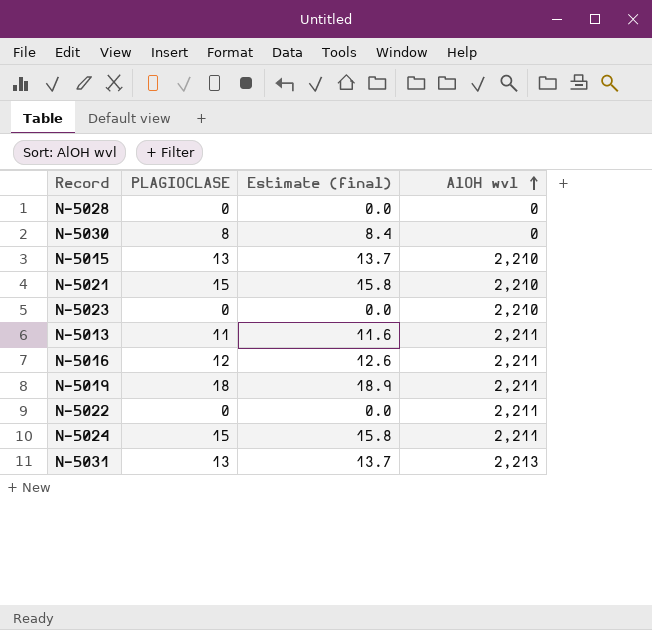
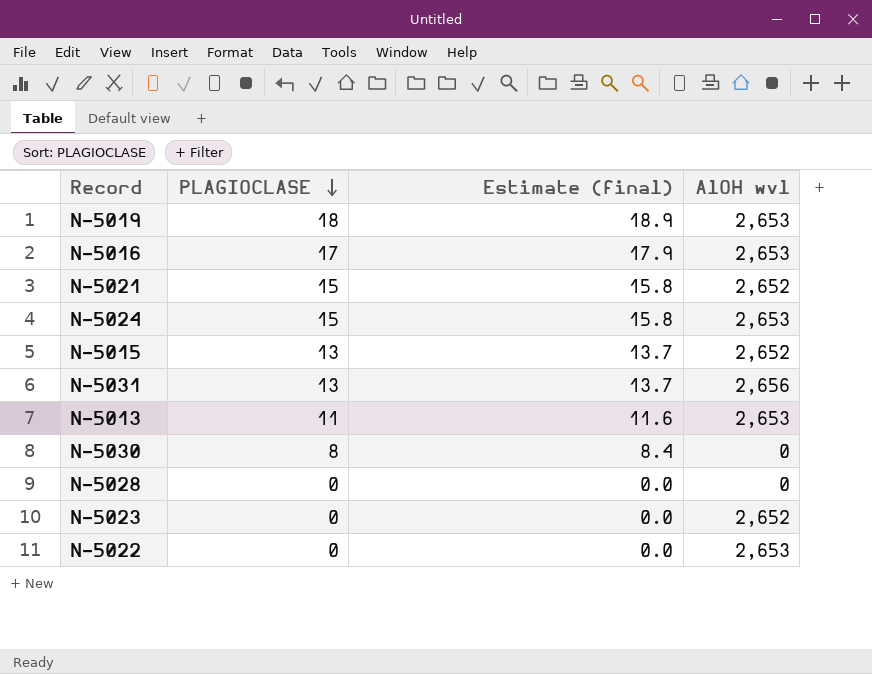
row order: AlOH wvl ascending -> PLAGIOCLASE descending
N-5019 | AlOH wvl: 2,211 -> 2,653
N-5016 | PLAGIOCLASE: 12 -> 17
N-5016 | Estimate (final): 12.6 -> 17.9
N-5016 | AlOH wvl: 2,211 -> 2,653
N-5021 | AlOH wvl: 2,210 -> 2,652
N-5024 | AlOH wvl: 2,211 -> 2,653
N-5015 | AlOH wvl: 2,210 -> 2,652
N-5031 | AlOH wvl: 2,213 -> 2,656
N-5013 | AlOH wvl: 2,211 -> 2,653
N-5023 | AlOH wvl: 2,210 -> 2,652
N-5022 | AlOH wvl: 2,211 -> 2,653

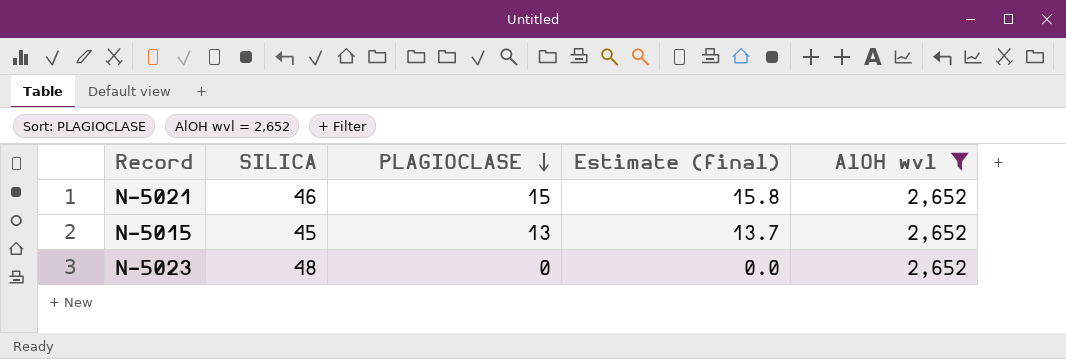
filter: none -> AlOH wvl = 2,652
column SILICA | position: none -> 2

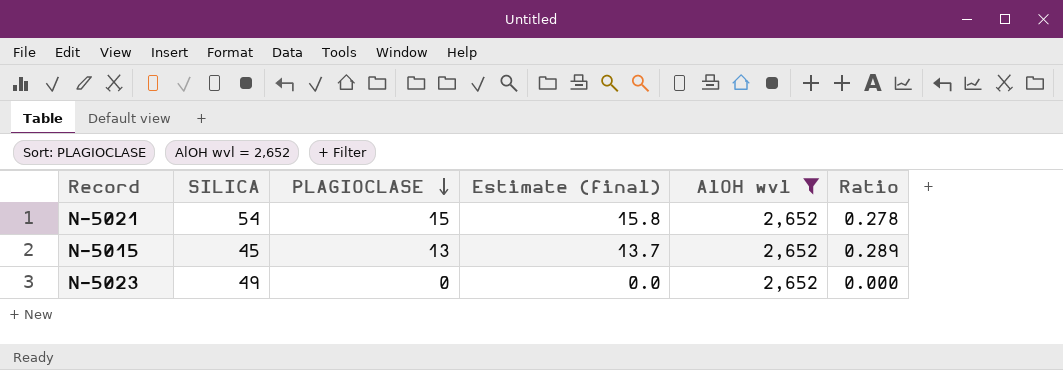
column Ratio | formula: none -> [PLAGIOCLASE] / [SILICA]
N-5021 | SILICA: 46 -> 54
N-5023 | SILICA: 48 -> 49

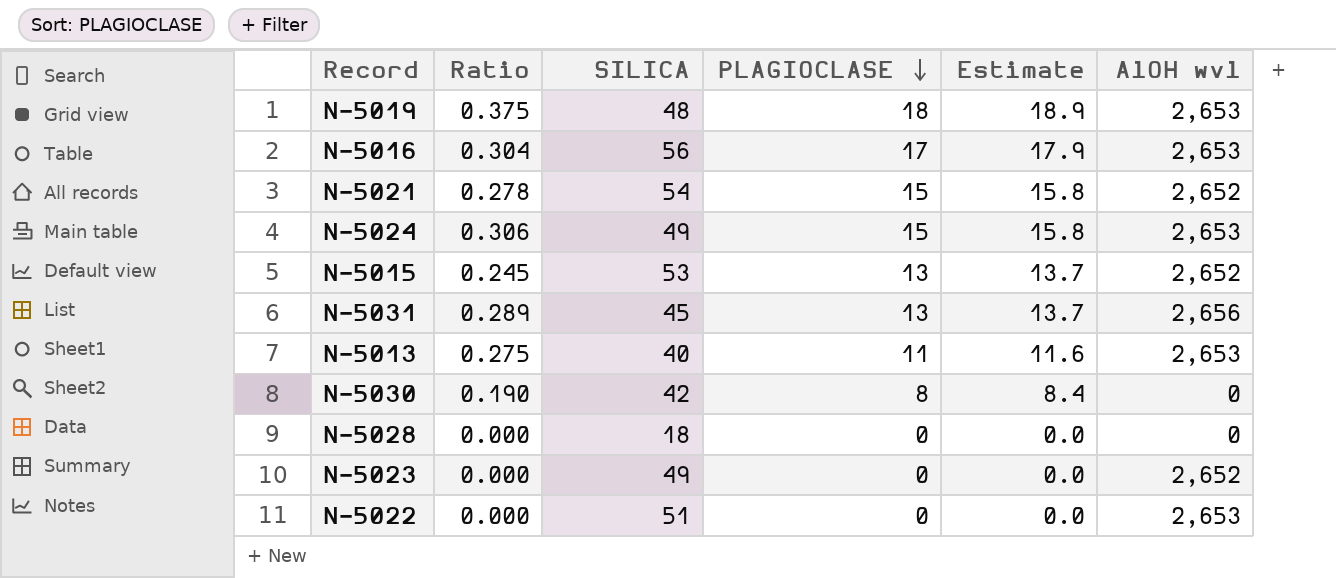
filter: AlOH wvl = 2,652 -> none
column Ratio | position: 6 -> 2
column name: Estimate (final) -> Estimate
N-5015 | Ratio: 0.289 -> 0.245
N-5015 | SILICA: 45 -> 53

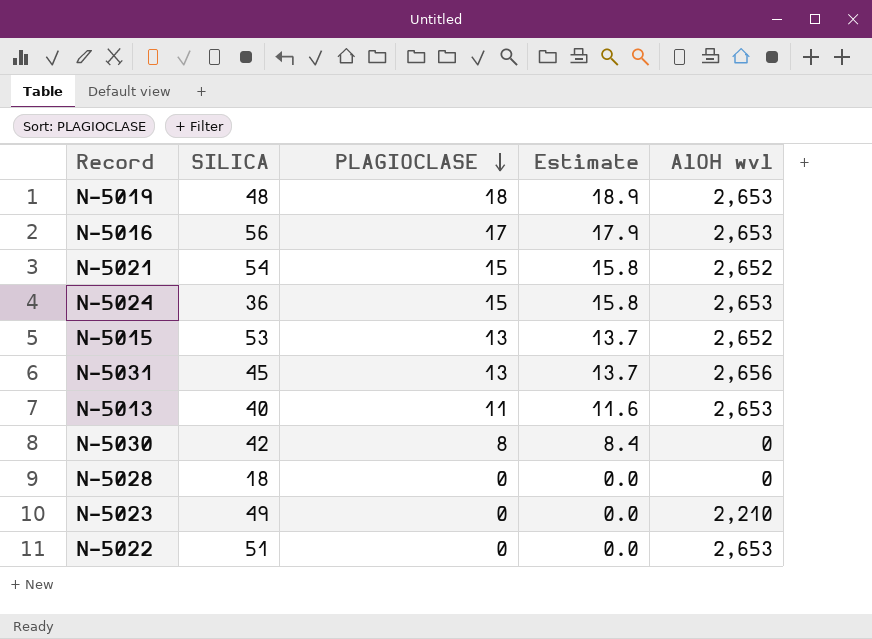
column Ratio | formula: [PLAGIOCLASE] / [SILICA] -> none
N-5024 | SILICA: 49 -> 36
N-5023 | AlOH wvl: 2,652 -> 2,210

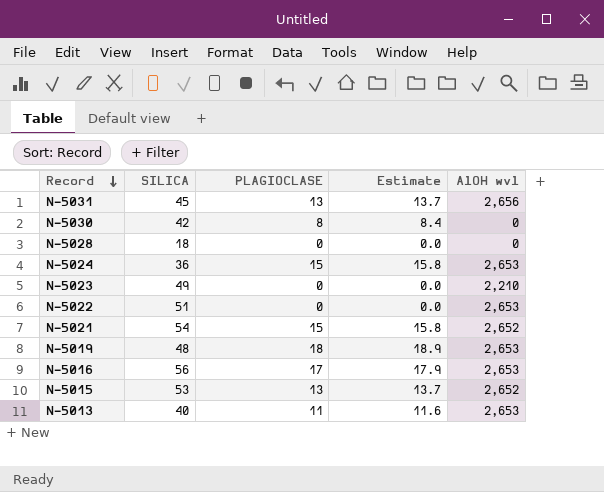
row order: PLAGIOCLASE descending -> Record descending

